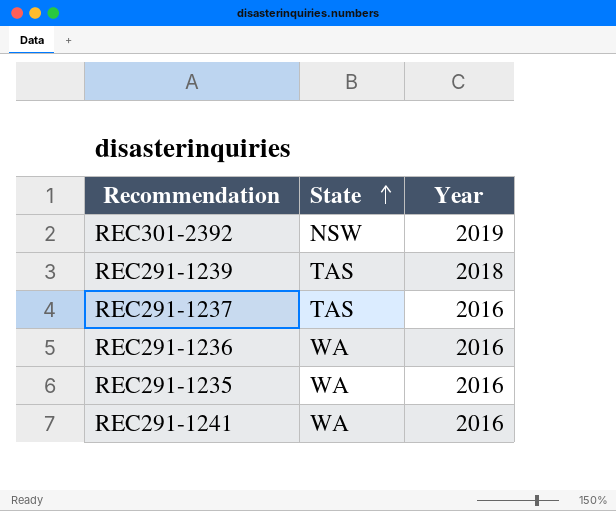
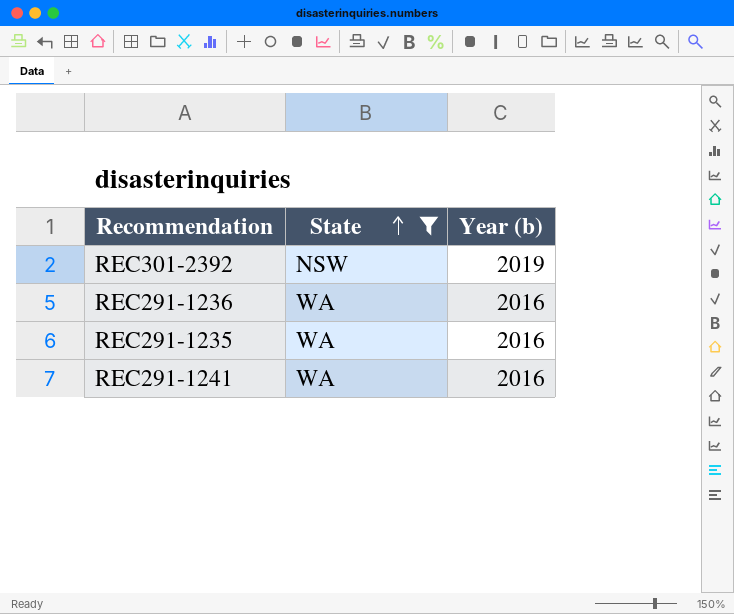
filter: none -> State != TAS
column name: Year -> Year (b)

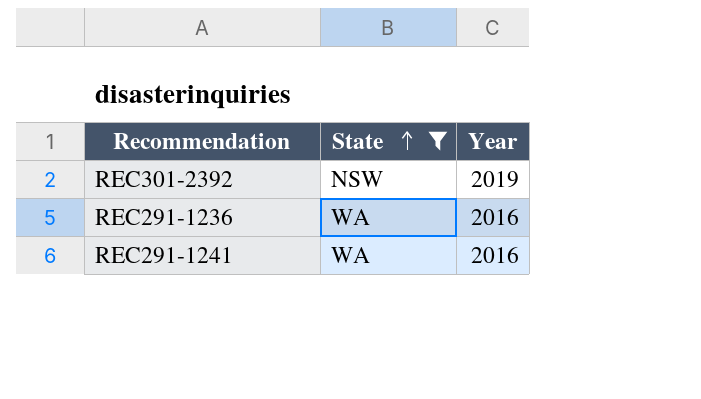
column name: Year (b) -> Year
row REC291-1235: WA | 2016 -> none

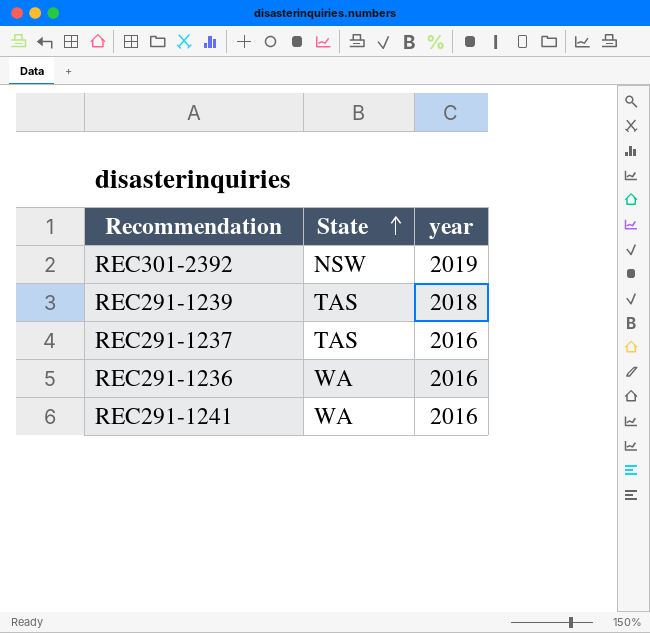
filter: State != TAS -> none
column name: Year -> year

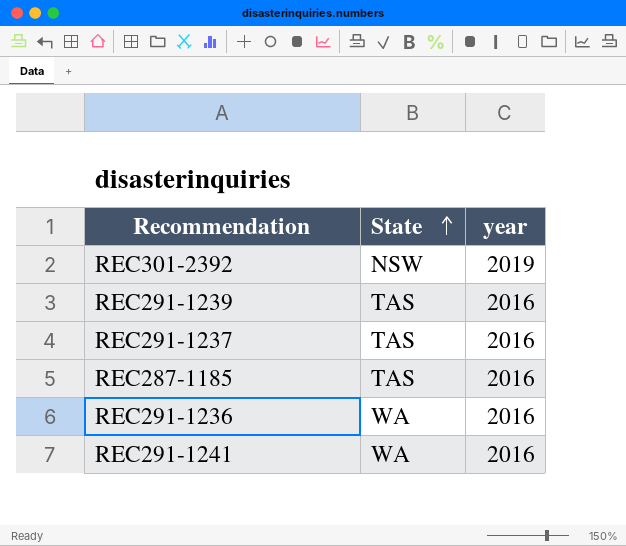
REC291-1239 | year: 2018 -> 2016
row REC287-1185: none -> TAS | 2016

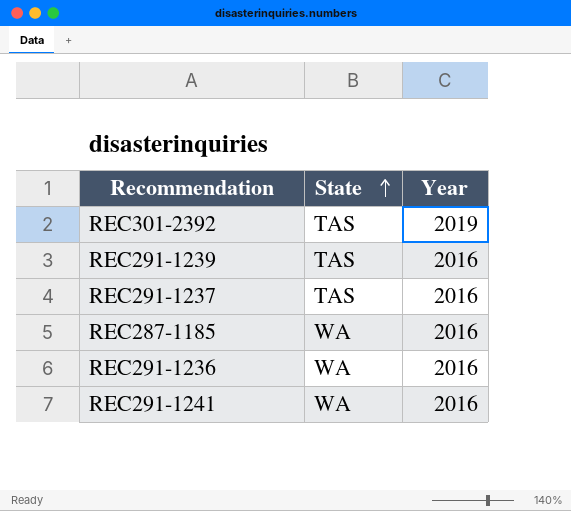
column name: year -> Year
REC301-2392 | State: NSW -> TAS
REC287-1185 | State: TAS -> WA

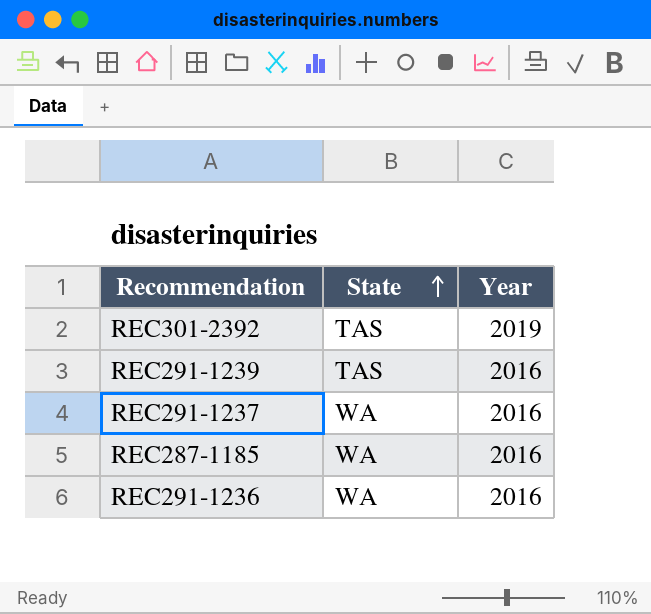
row REC291-1241: WA | 2016 -> none
REC291-1237 | State: TAS -> WA

